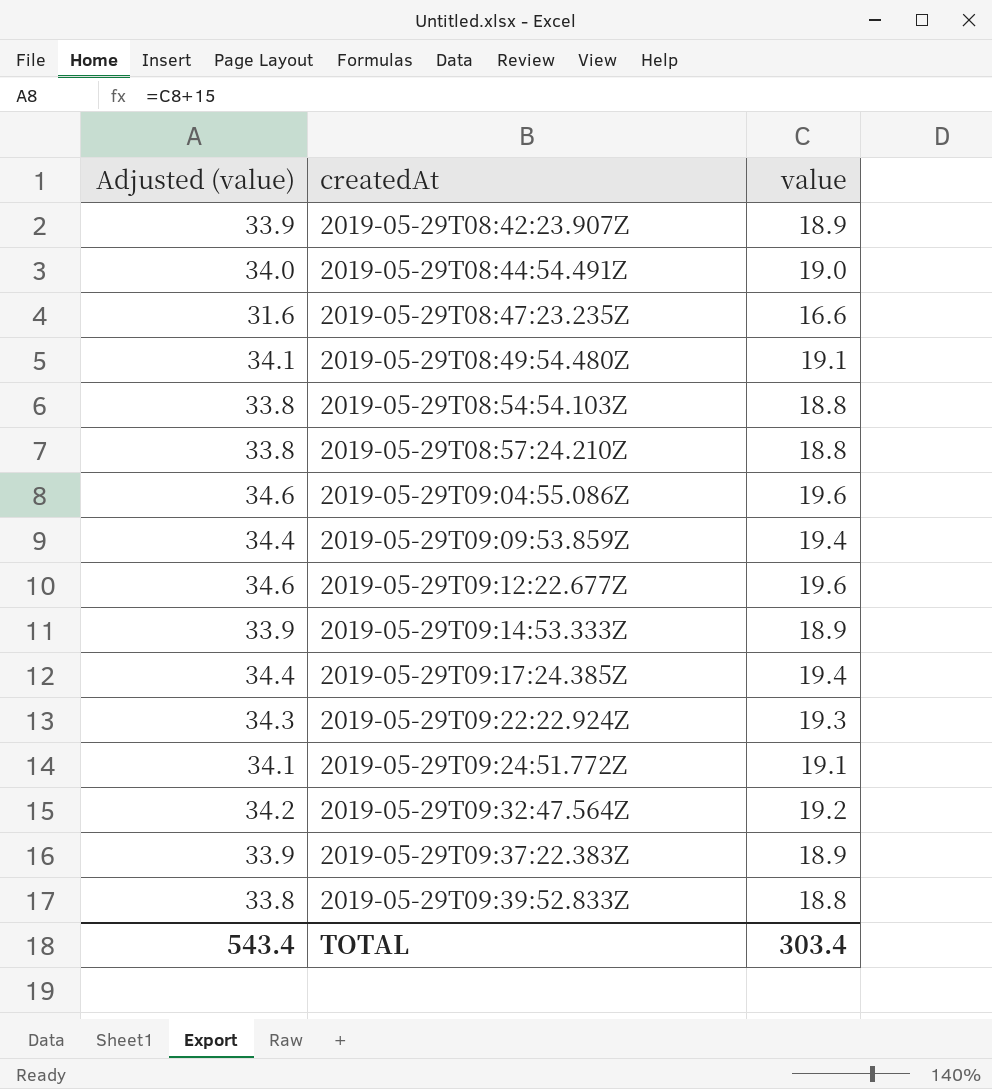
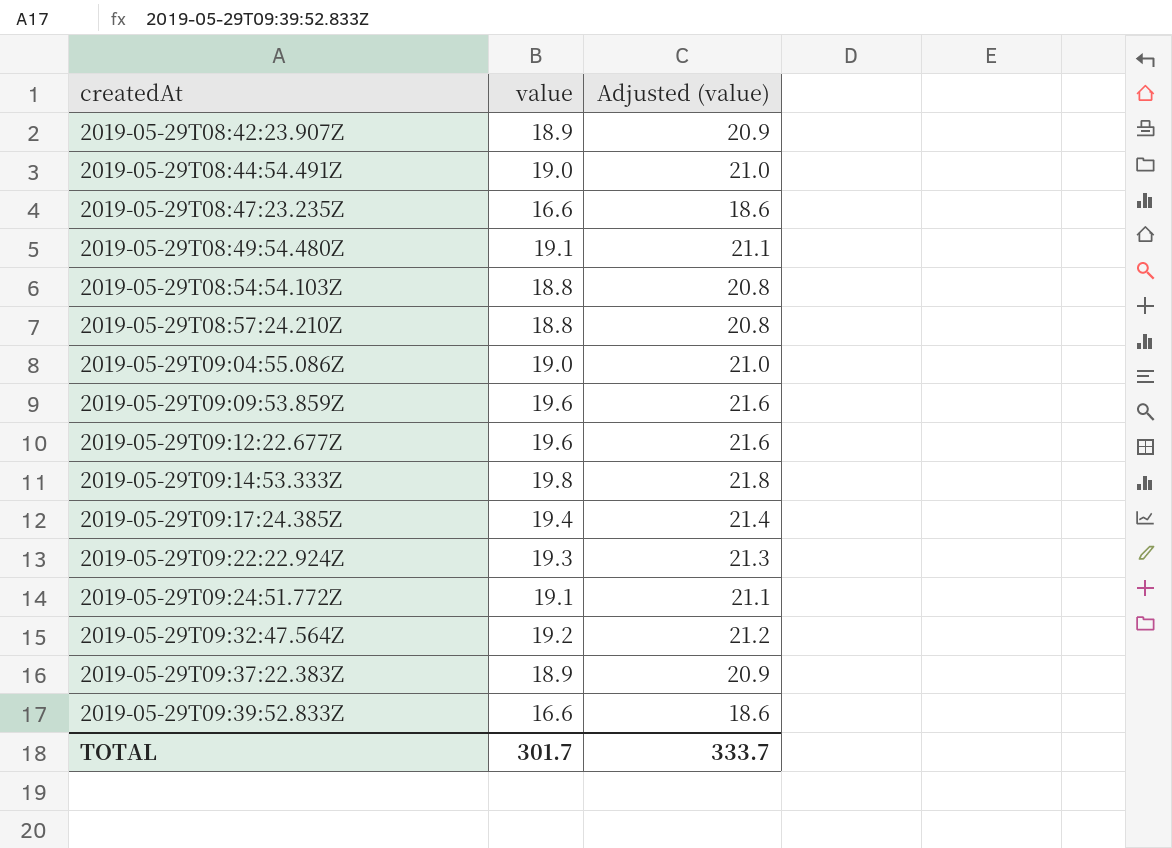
column Adjusted (value) | formula: [value] + 15 -> [value] + 2
column Adjusted (value) | position: 1 -> 3
2019-05-29T09:04:55.086Z | value: 19.6 -> 19.0
2019-05-29T09:09:53.859Z | value: 19.4 -> 19.6
2019-05-29T09:14:53.333Z | value: 18.9 -> 19.8
2019-05-29T09:39:52.833Z | value: 18.8 -> 16.6
TOTAL | value: 303.4 -> 301.7
TOTAL | Adjusted (value): 543.4 -> 333.7

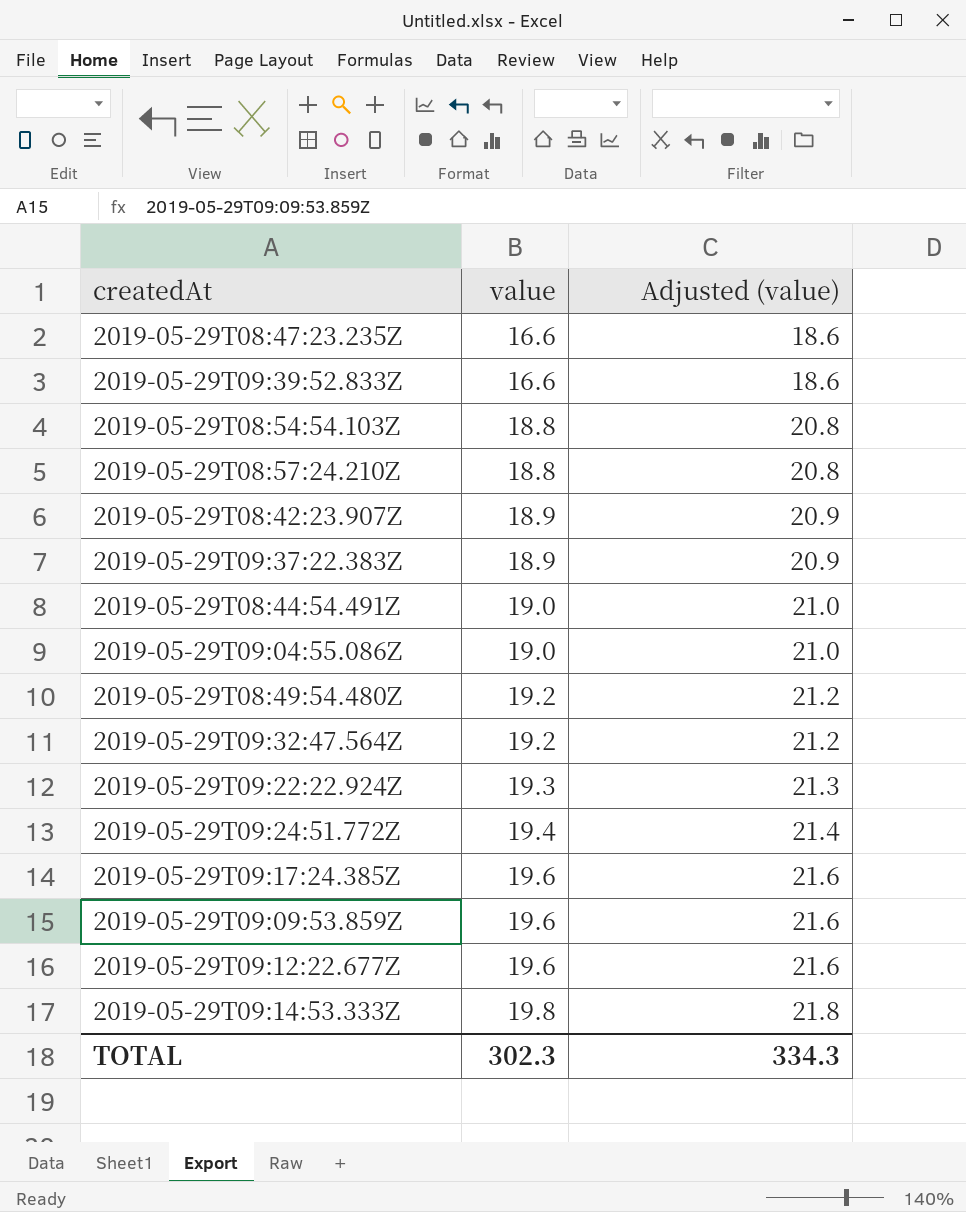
row order: createdAt ascending -> value ascending
2019-05-29T08:49:54.480Z | value: 19.1 -> 19.2
2019-05-29T08:49:54.480Z | Adjusted (value): 21.1 -> 21.2
2019-05-29T09:24:51.772Z | value: 19.1 -> 19.4
2019-05-29T09:24:51.772Z | Adjusted (value): 21.1 -> 21.4
2019-05-29T09:17:24.385Z | value: 19.4 -> 19.6
2019-05-29T09:17:24.385Z | Adjusted (value): 21.4 -> 21.6
TOTAL | value: 301.7 -> 302.3
TOTAL | Adjusted (value): 333.7 -> 334.3

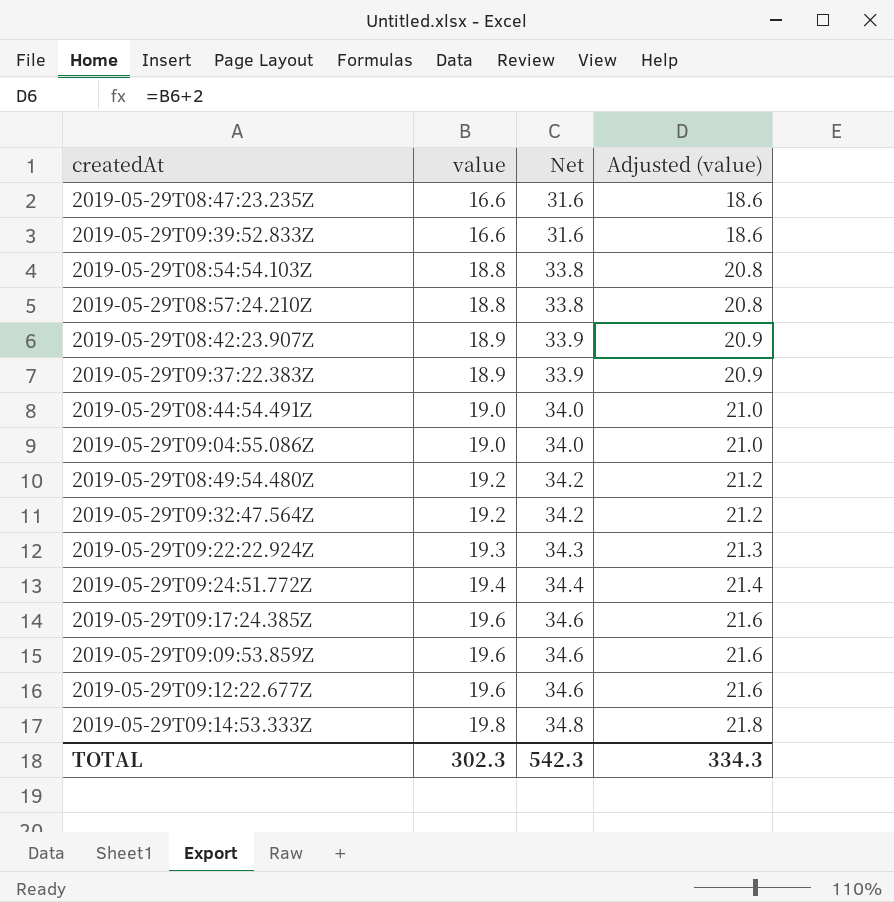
column Net | formula: none -> [value] + 15

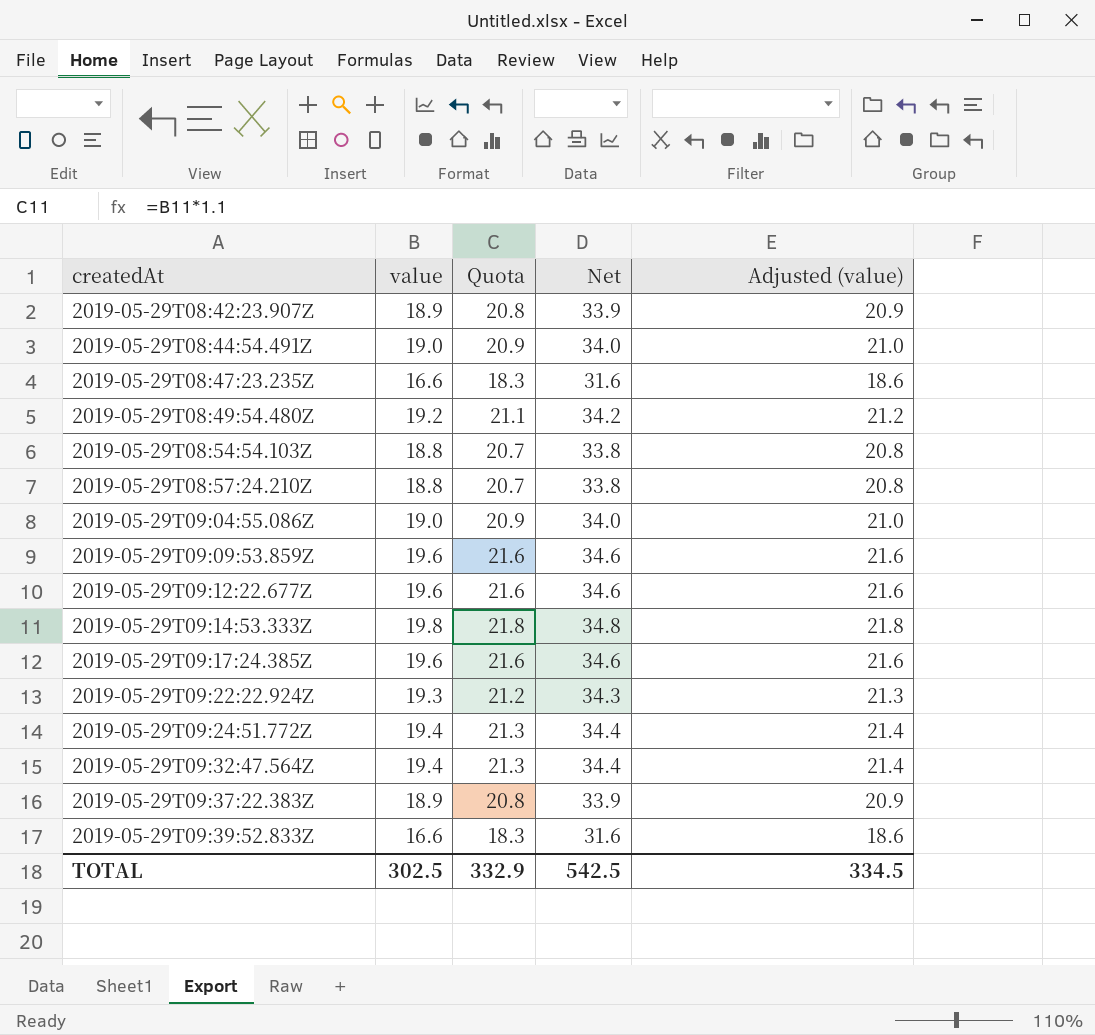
row order: value ascending -> createdAt ascending
column Quota | formula: none -> [value] * 1.1
2019-05-29T09:32:47.564Z | value: 19.2 -> 19.4
2019-05-29T09:32:47.564Z | Net: 34.2 -> 34.4
2019-05-29T09:32:47.564Z | Adjusted (value): 21.2 -> 21.4
TOTAL | value: 302.3 -> 302.5
TOTAL | Net: 542.3 -> 542.5
TOTAL | Adjusted (value): 334.3 -> 334.5

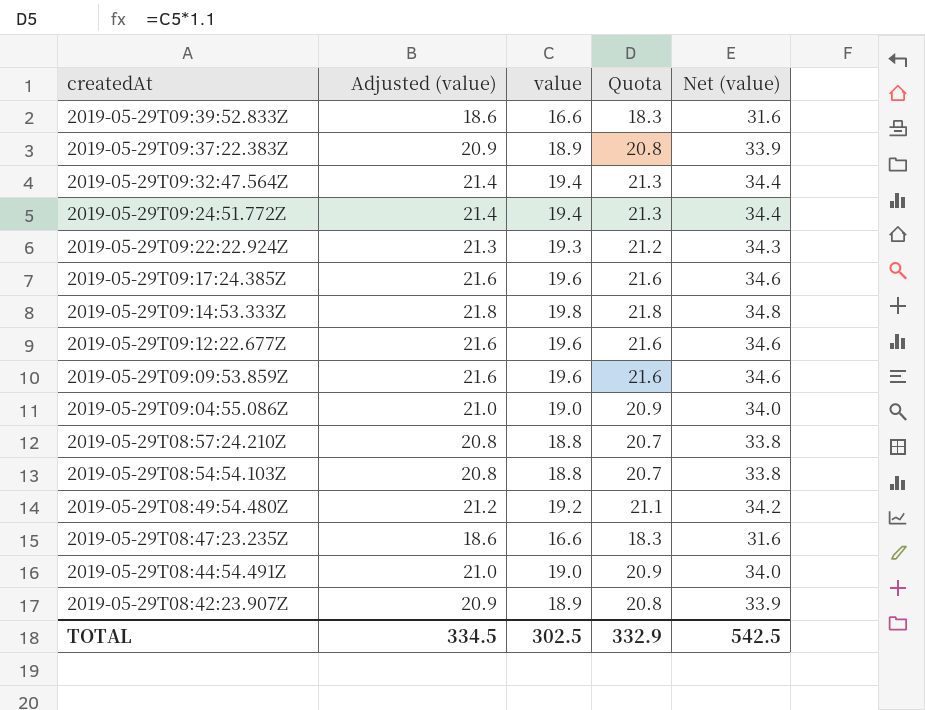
row order: createdAt ascending -> createdAt descending
column Adjusted (value) | position: 5 -> 2
column name: Net -> Net (value)

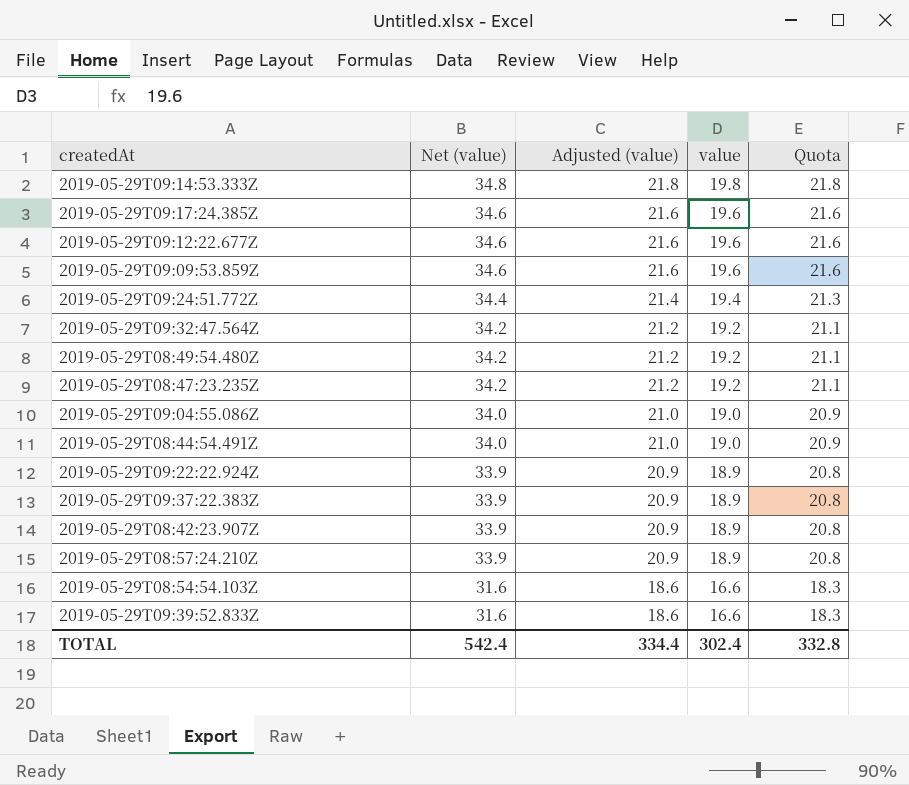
row order: createdAt descending -> Net (value) descending
column Net (value) | position: 5 -> 2
2019-05-29T09:32:47.564Z | Net (value): 34.4 -> 34.2
2019-05-29T09:32:47.564Z | Adjusted (value): 21.4 -> 21.2
2019-05-29T09:32:47.564Z | value: 19.4 -> 19.2
2019-05-29T09:32:47.564Z | Quota: 21.3 -> 21.1
2019-05-29T08:47:23.235Z | Net (value): 31.6 -> 34.2
2019-05-29T08:47:23.235Z | Adjusted (value): 18.6 -> 21.2
2019-05-29T08:47:23.235Z | value: 16.6 -> 19.2
2019-05-29T08:47:23.235Z | Quota: 18.3 -> 21.1
2019-05-29T09:22:22.924Z | Net (value): 34.3 -> 33.9
2019-05-29T09:22:22.924Z | Adjusted (value): 21.3 -> 20.9
2019-05-29T09:22:22.924Z | value: 19.3 -> 18.9
2019-05-29T09:22:22.924Z | Quota: 21.2 -> 20.8
2019-05-29T08:57:24.210Z | Net (value): 33.8 -> 33.9
2019-05-29T08:57:24.210Z | Adjusted (value): 20.8 -> 20.9
2019-05-29T08:57:24.210Z | value: 18.8 -> 18.9
2019-05-29T08:57:24.210Z | Quota: 20.7 -> 20.8
2019-05-29T08:54:54.103Z | Net (value): 33.8 -> 31.6
2019-05-29T08:54:54.103Z | Adjusted (value): 20.8 -> 18.6
2019-05-29T08:54:54.103Z | value: 18.8 -> 16.6
2019-05-29T08:54:54.103Z | Quota: 20.7 -> 18.3
TOTAL | Net (value): 542.5 -> 542.4
TOTAL | Adjusted (value): 334.5 -> 334.4
TOTAL | value: 302.5 -> 302.4
TOTAL | Quota: 332.9 -> 332.8

